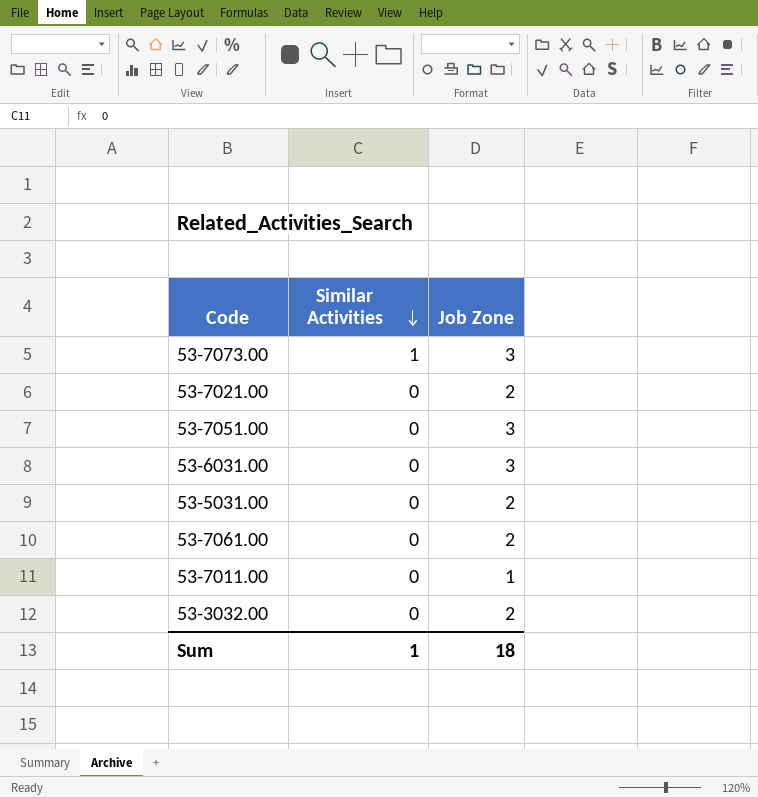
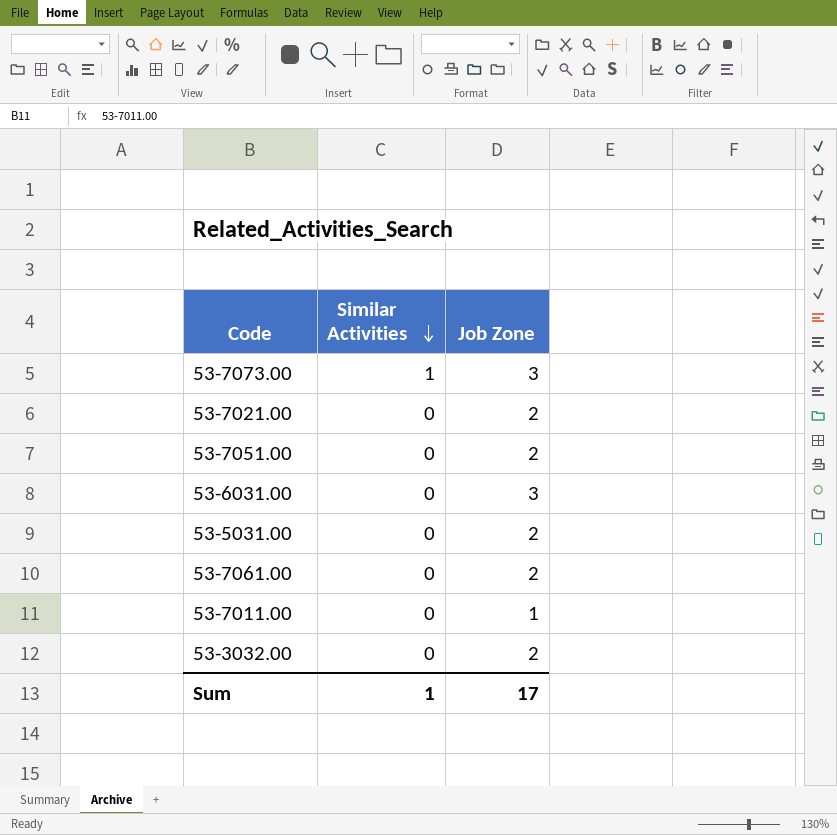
53-7051.00 | Job Zone: 3 -> 2
Sum | Job Zone: 18 -> 17

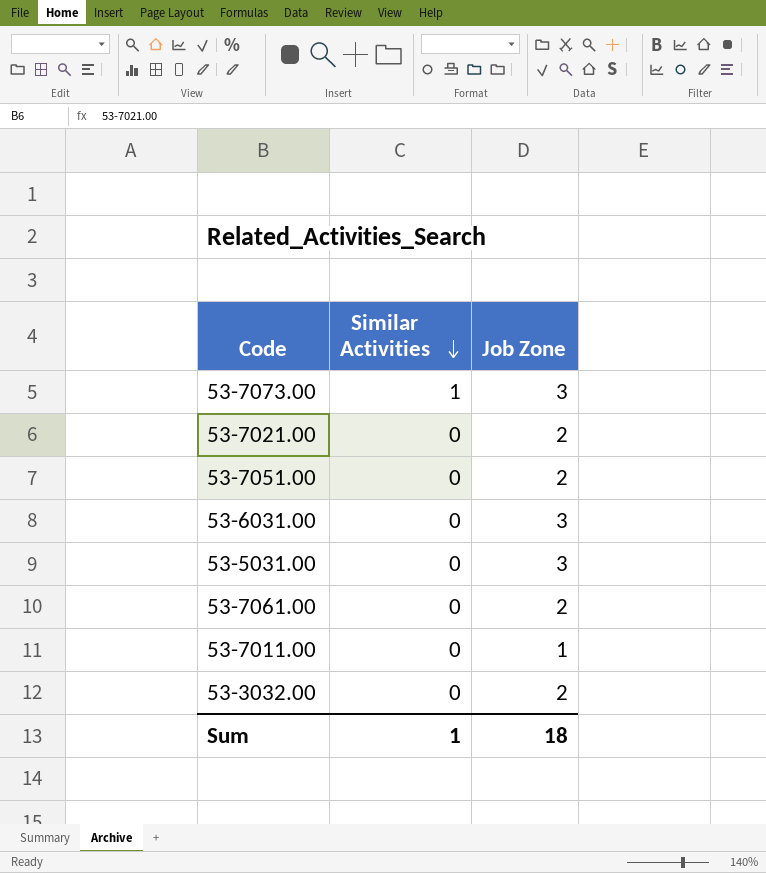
53-5031.00 | Job Zone: 2 -> 3
Sum | Job Zone: 17 -> 18

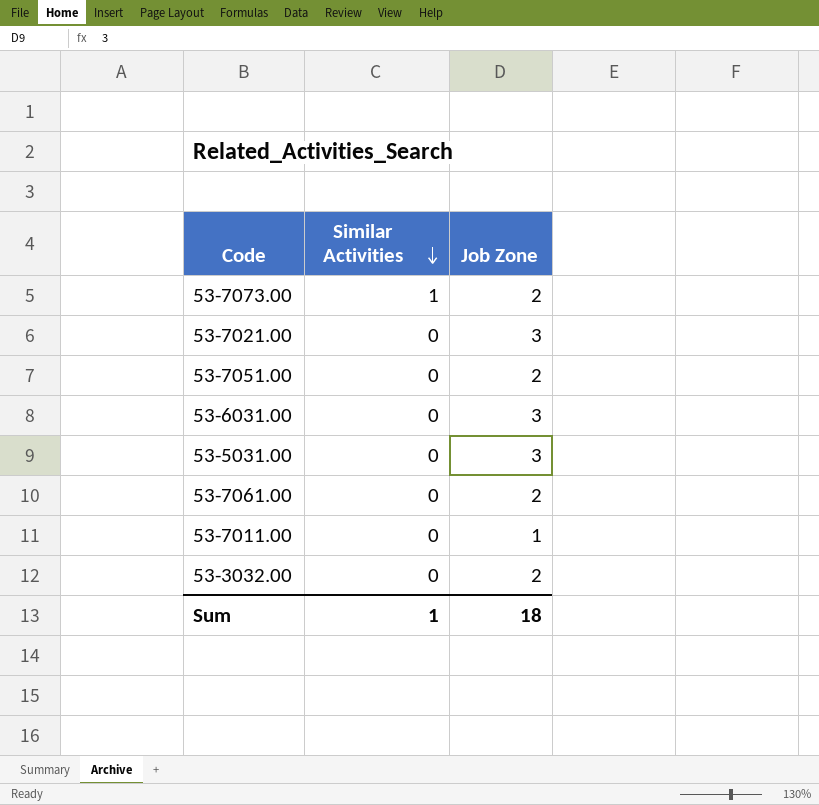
53-7073.00 | Job Zone: 3 -> 2
53-7021.00 | Job Zone: 2 -> 3

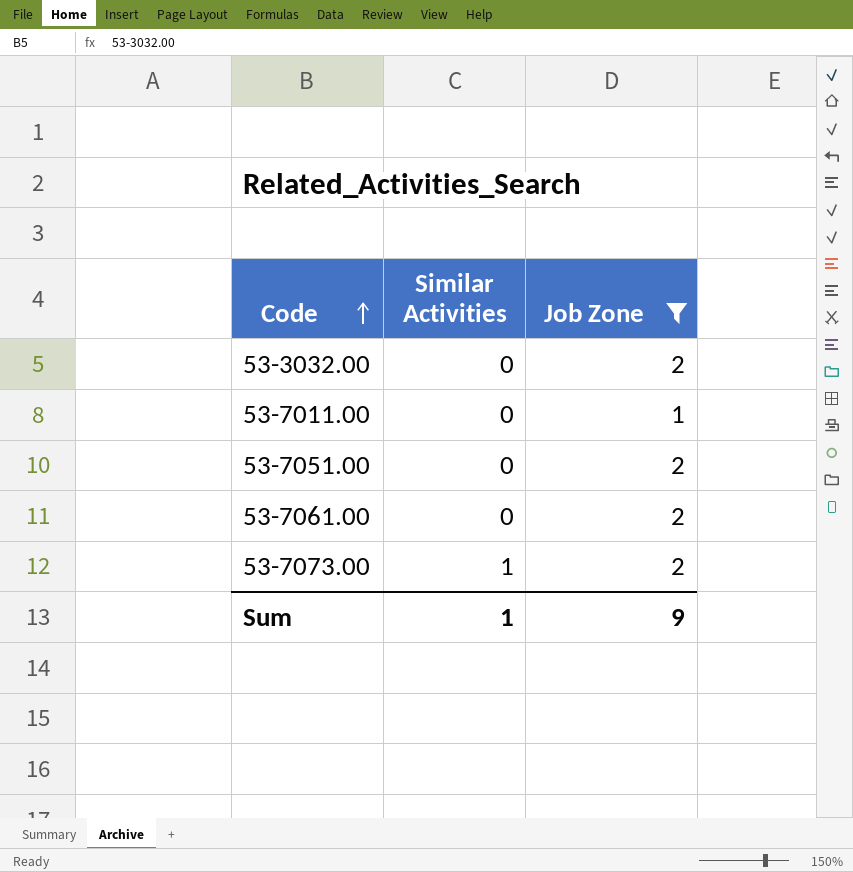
filter: none -> Job Zone != 3
row order: Similar Activities descending -> Code ascending
Sum | Job Zone: 18 -> 9

